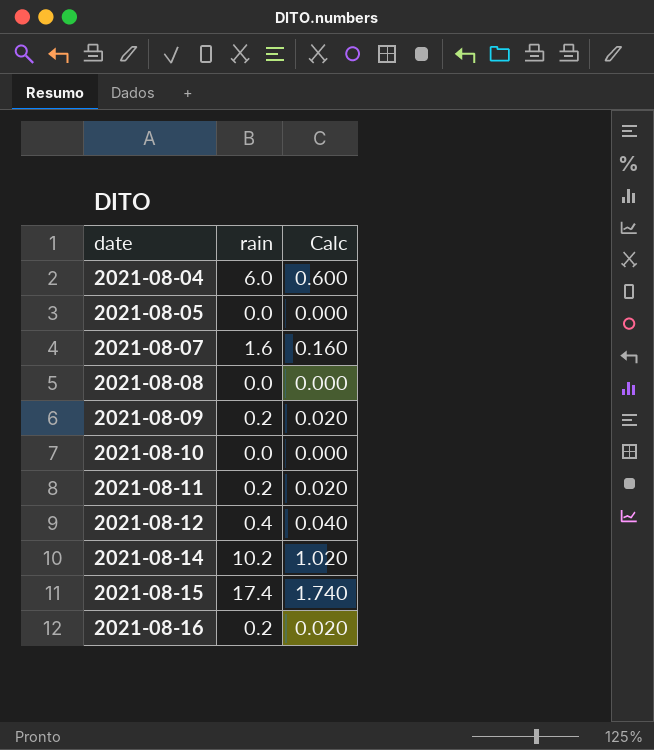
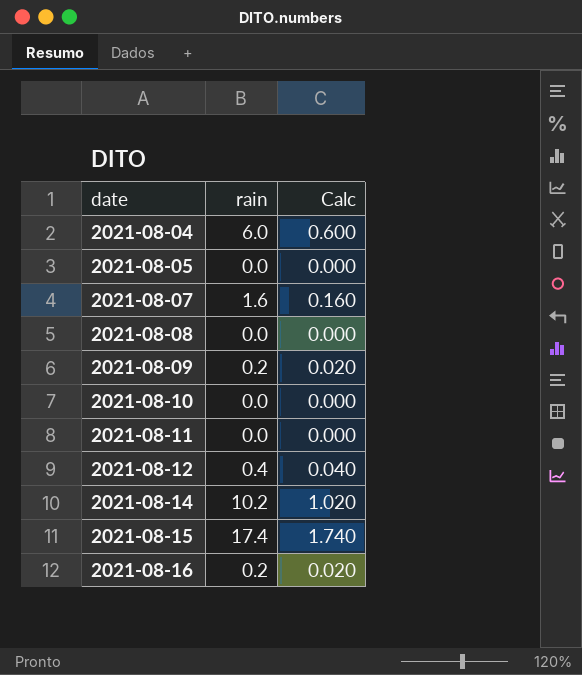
2021-08-11 | rain: 0.2 -> 0.0
2021-08-11 | Calc: 0.020 -> 0.000

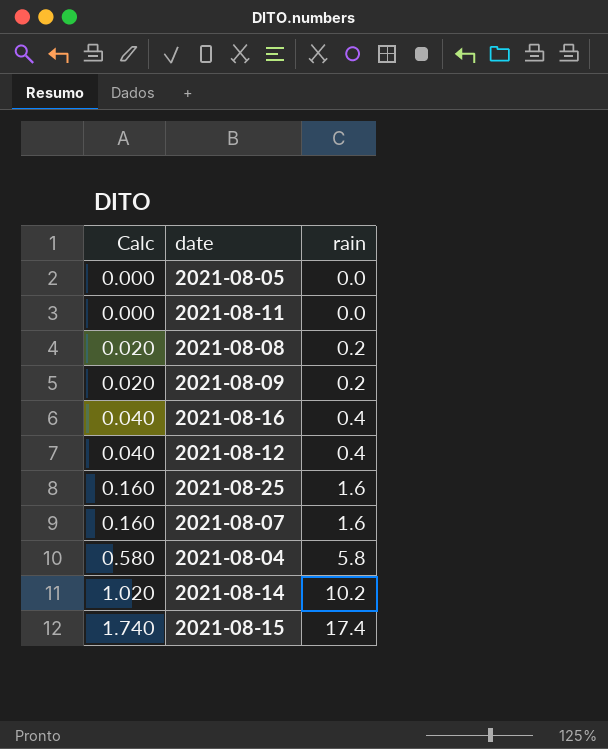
row order: date ascending -> Calc ascending
column Calc | position: 3 -> 1
row 2021-08-10: 0.0 | 0.000 -> none
2021-08-08 | Calc: 0.000 -> 0.020
2021-08-08 | rain: 0.0 -> 0.2
2021-08-16 | Calc: 0.020 -> 0.040
2021-08-16 | rain: 0.2 -> 0.4
row 2021-08-25: none -> 0.160 | 1.6
2021-08-04 | Calc: 0.600 -> 0.580
2021-08-04 | rain: 6.0 -> 5.8

